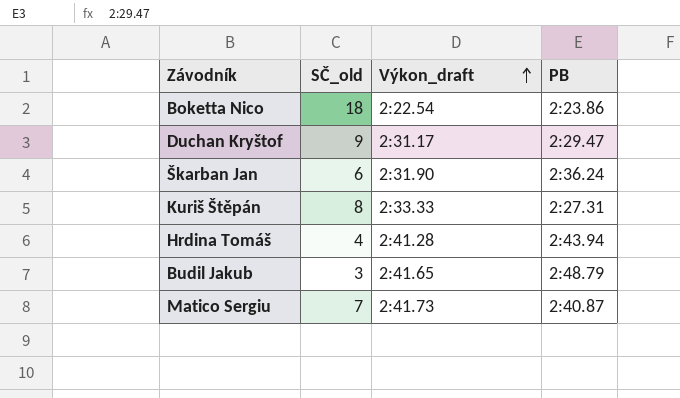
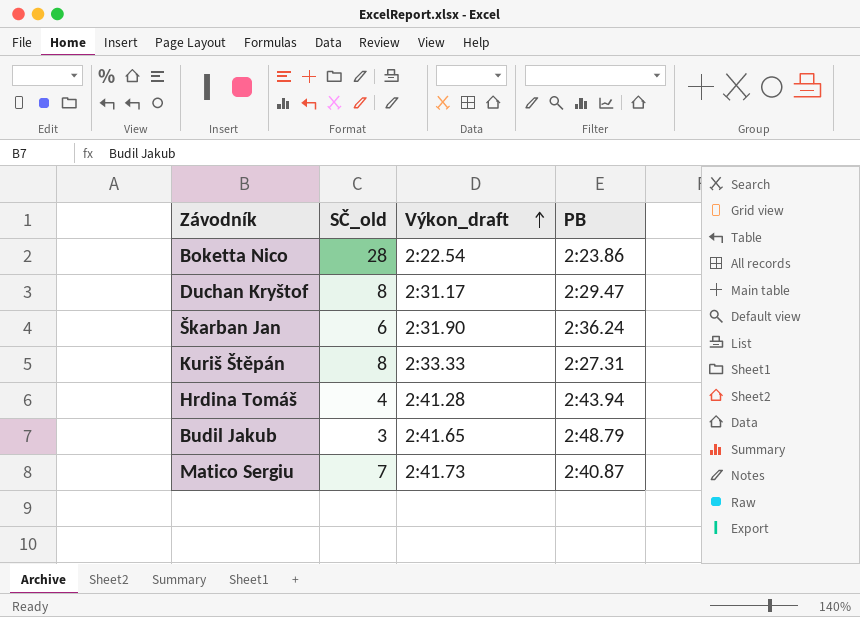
Boketta Nico | SČ_old: 18 -> 28
Duchan Kryštof | SČ_old: 9 -> 8

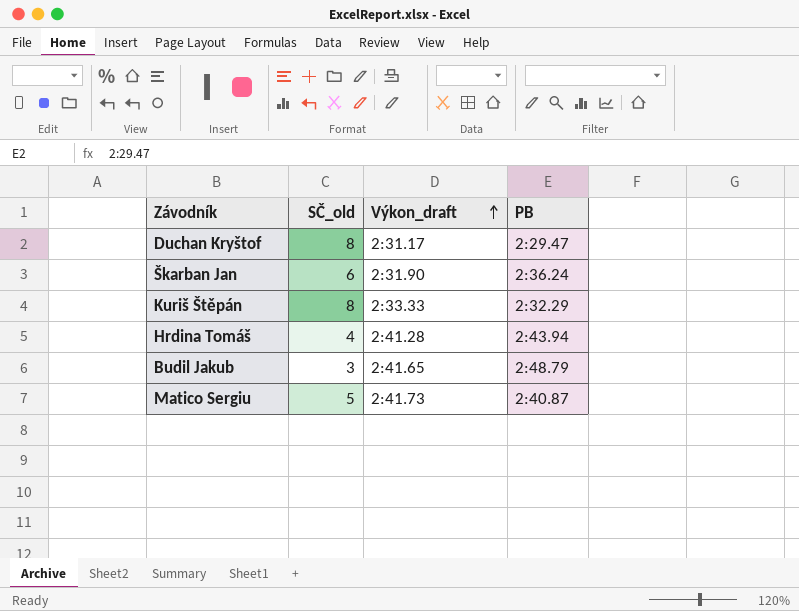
row Boketta Nico: 28 | 2:22.54 | 2:23.86 -> none
Kuriš Štěpán | PB: 2:27.31 -> 2:32.29
Matico Sergiu | SČ_old: 7 -> 5

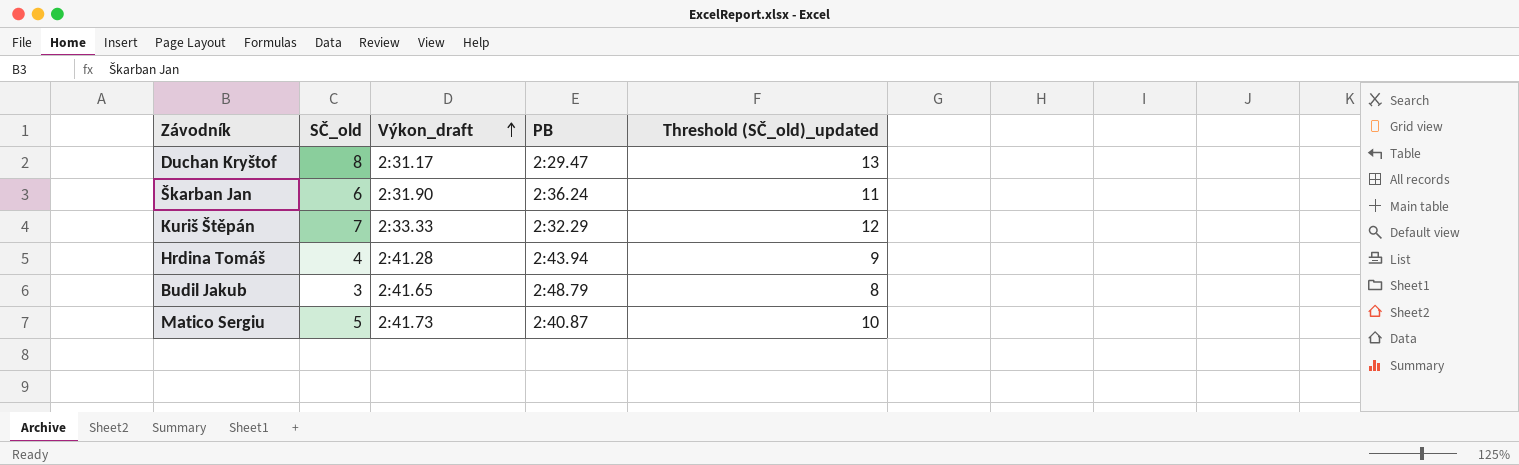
column Threshold (SČ_old)_updated | formula: none -> [SČ_old] + 5
Kuriš Štěpán | SČ_old: 8 -> 7

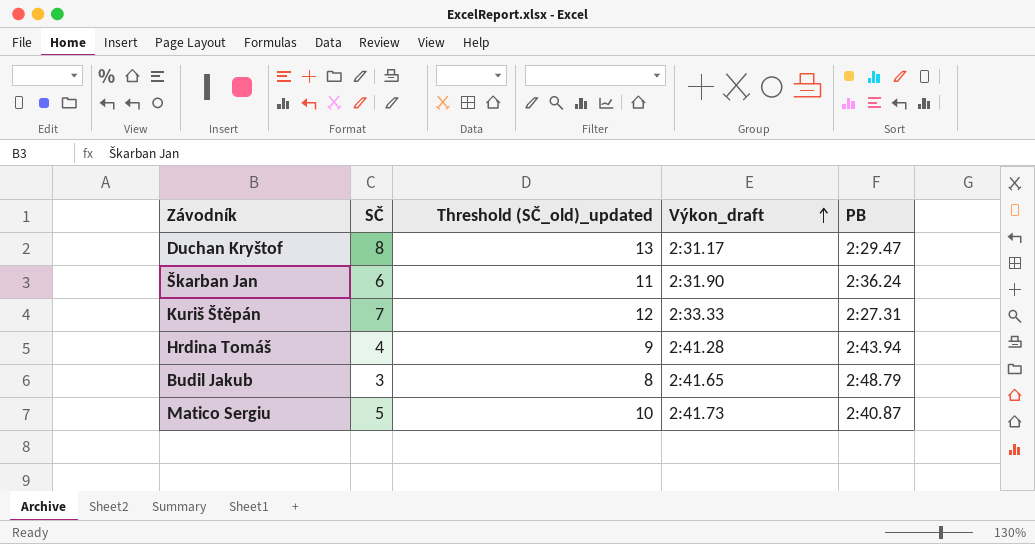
column name: SČ_old -> SČ
column Threshold (SČ_old)_updated | position: 5 -> 3
Kuriš Štěpán | PB: 2:32.29 -> 2:27.31

